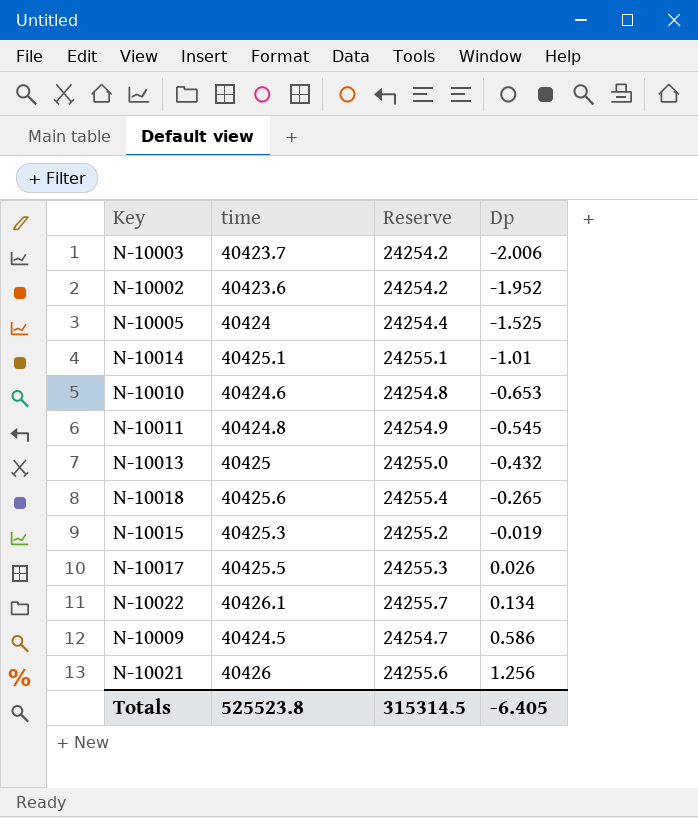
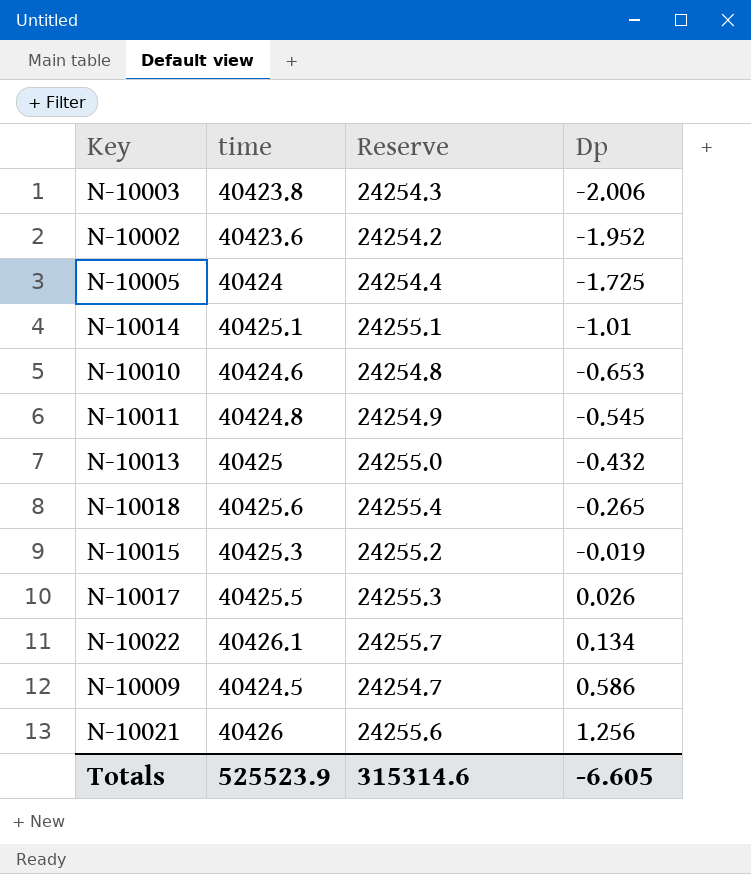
N-10003 | time: 40423.7 -> 40423.8
N-10003 | Reserve: 24254.2 -> 24254.3
N-10005 | Dp: -1.525 -> -1.725
Totals | time: 525523.8 -> 525523.9
Totals | Reserve: 315314.5 -> 315314.6
Totals | Dp: -6.405 -> -6.605

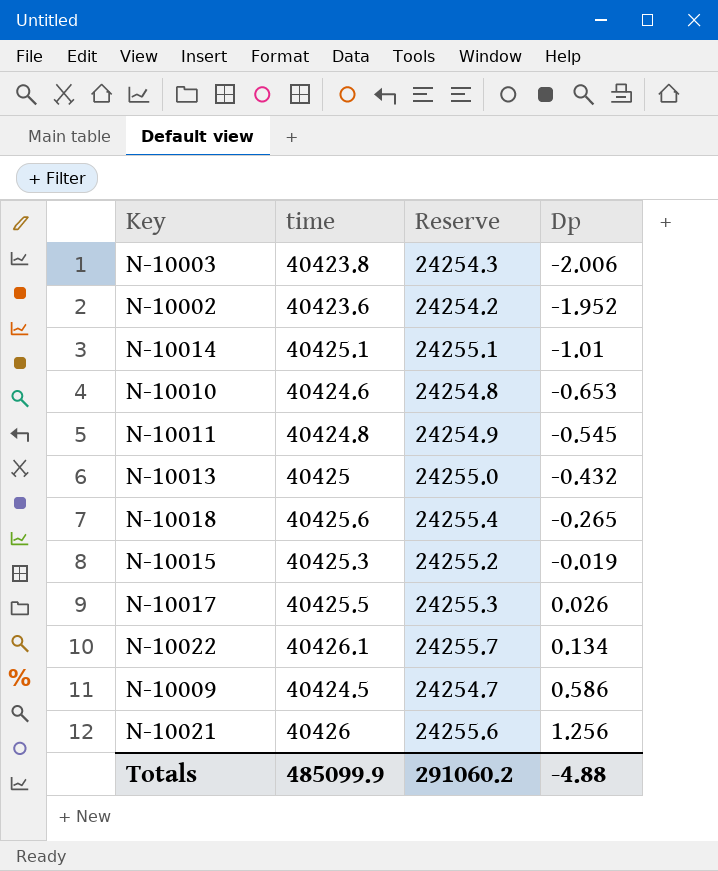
row N-10005: 40424 | 24254.4 | -1.725 -> none
Totals | time: 525523.9 -> 485099.9
Totals | Reserve: 315314.6 -> 291060.2
Totals | Dp: -6.605 -> -4.88

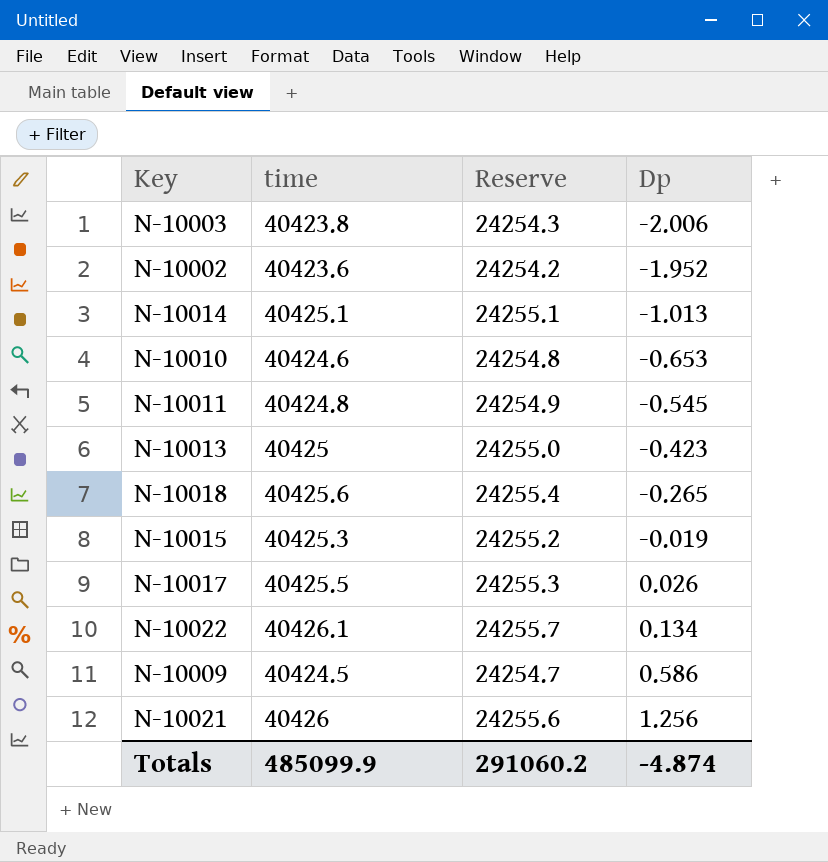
N-10014 | Dp: -1.01 -> -1.013
N-10013 | Dp: -0.432 -> -0.423
Totals | Dp: -4.88 -> -4.874

